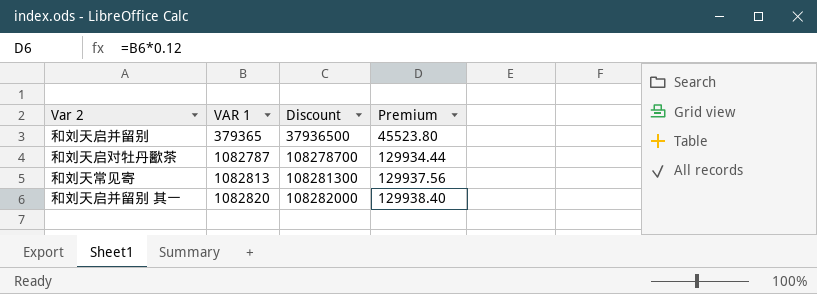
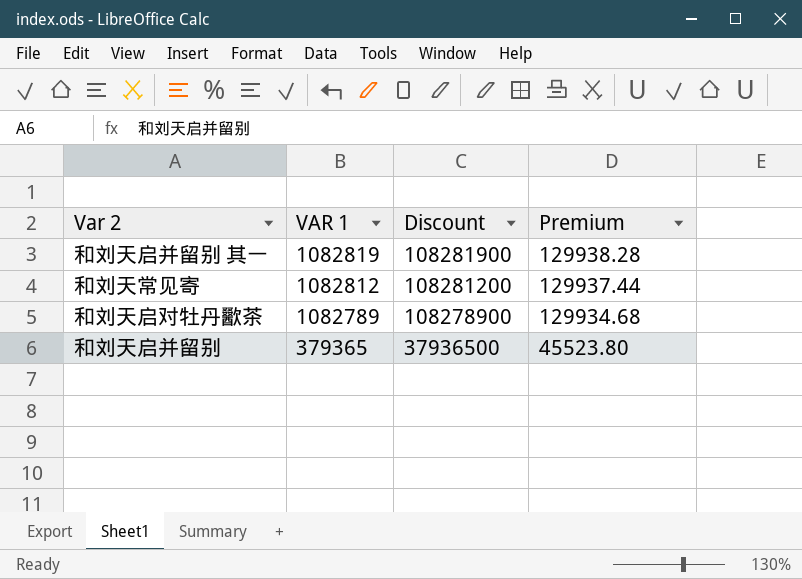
row order: VAR 1 ascending -> VAR 1 descending
和刘天启并留别 其一 | VAR 1: 1082820 -> 1082819
和刘天启并留别 其一 | Discount: 108282000 -> 108281900
和刘天启并留别 其一 | Premium: 129938.40 -> 129938.28
和刘天常见寄 | VAR 1: 1082813 -> 1082812
和刘天常见寄 | Discount: 108281300 -> 108281200
和刘天常见寄 | Premium: 129937.56 -> 129937.44
和刘天启对牡丹歠茶 | VAR 1: 1082787 -> 1082789
和刘天启对牡丹歠茶 | Discount: 108278700 -> 108278900
和刘天启对牡丹歠茶 | Premium: 129934.44 -> 129934.68

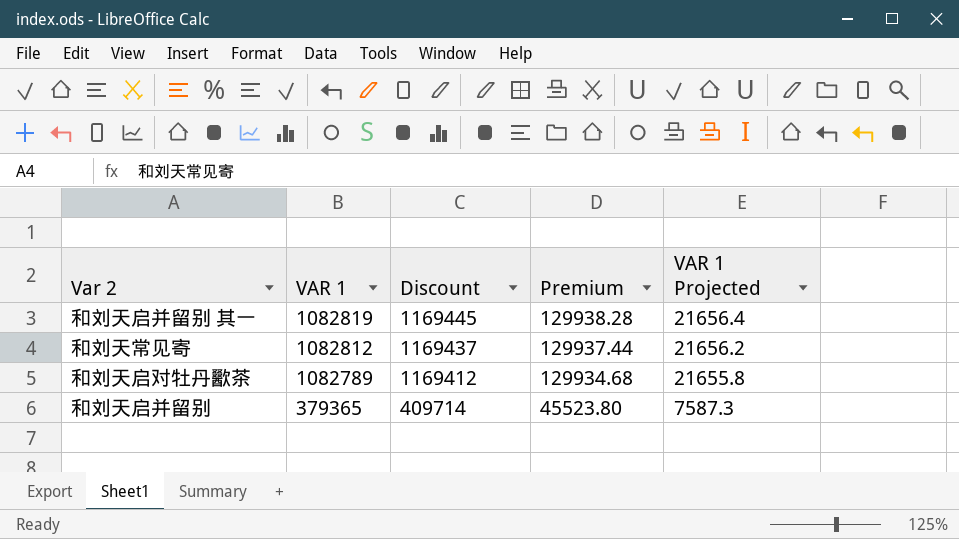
column Discount | formula: [VAR 1] * 100 -> [VAR 1] * 1.08
column VAR 1 Projected | formula: none -> [VAR 1] * 0.02

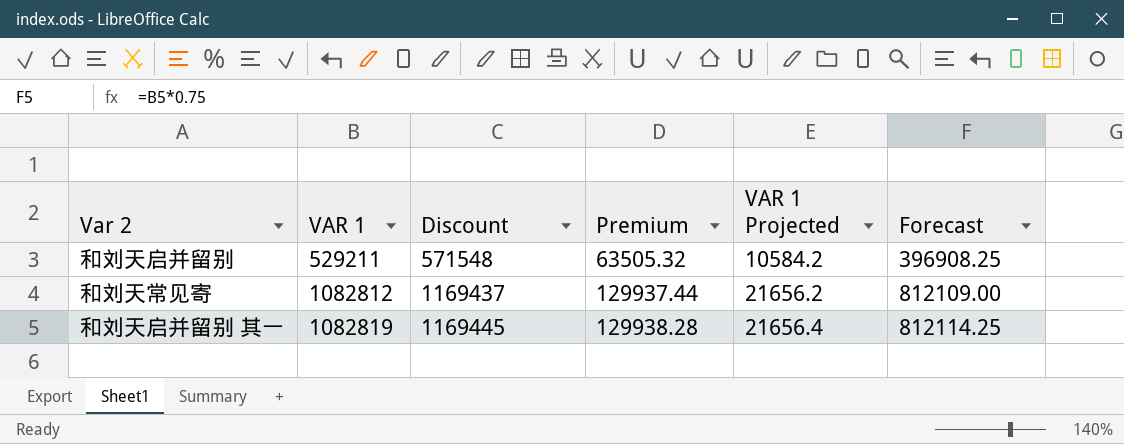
row order: VAR 1 descending -> VAR 1 ascending
column Forecast | formula: none -> [VAR 1] * 0.75
row 和刘天启对牡丹歠茶: 1082789 | 1169412 | 129934.68 | 21655.8 -> none
和刘天启并留别 | VAR 1: 379365 -> 529211
和刘天启并留别 | Discount: 409714 -> 571548
和刘天启并留别 | Premium: 45523.80 -> 63505.32
和刘天启并留别 | VAR 1 Projected: 7587.3 -> 10584.2

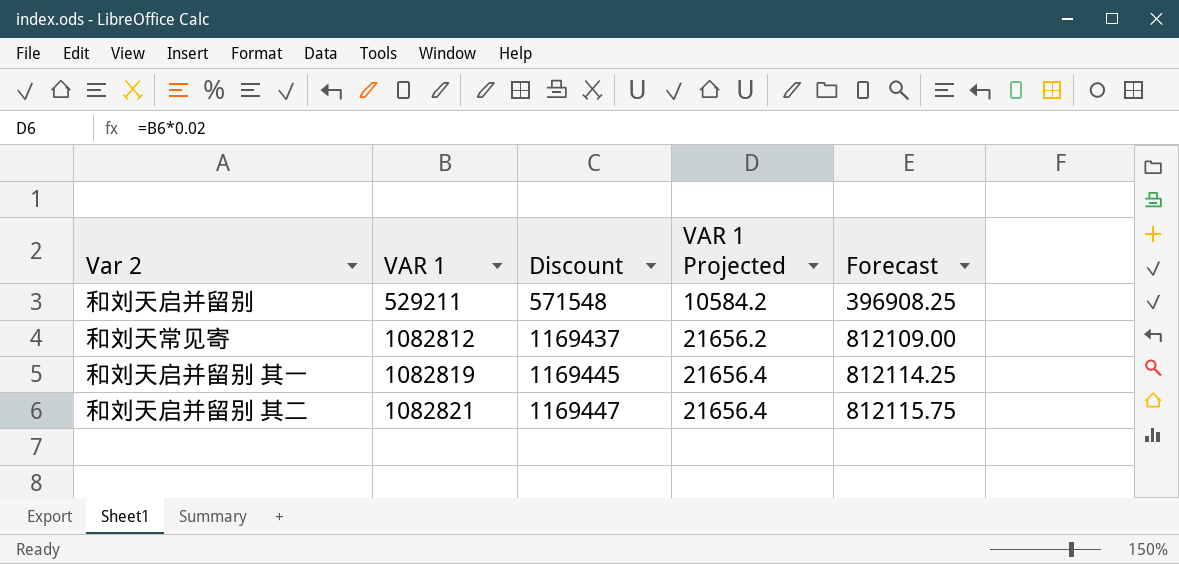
column Premium | formula: [VAR 1] * 0.12 -> none
row 和刘天启并留别 其二: none -> 1082821 | 1169447 | 21656.4 | 812115.75

